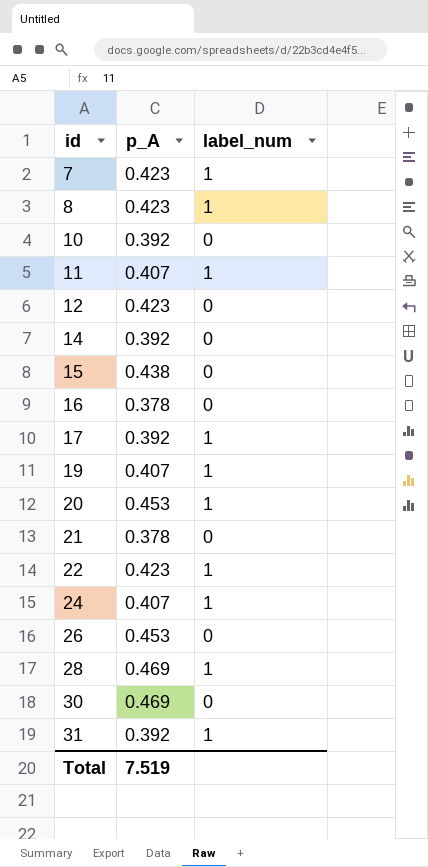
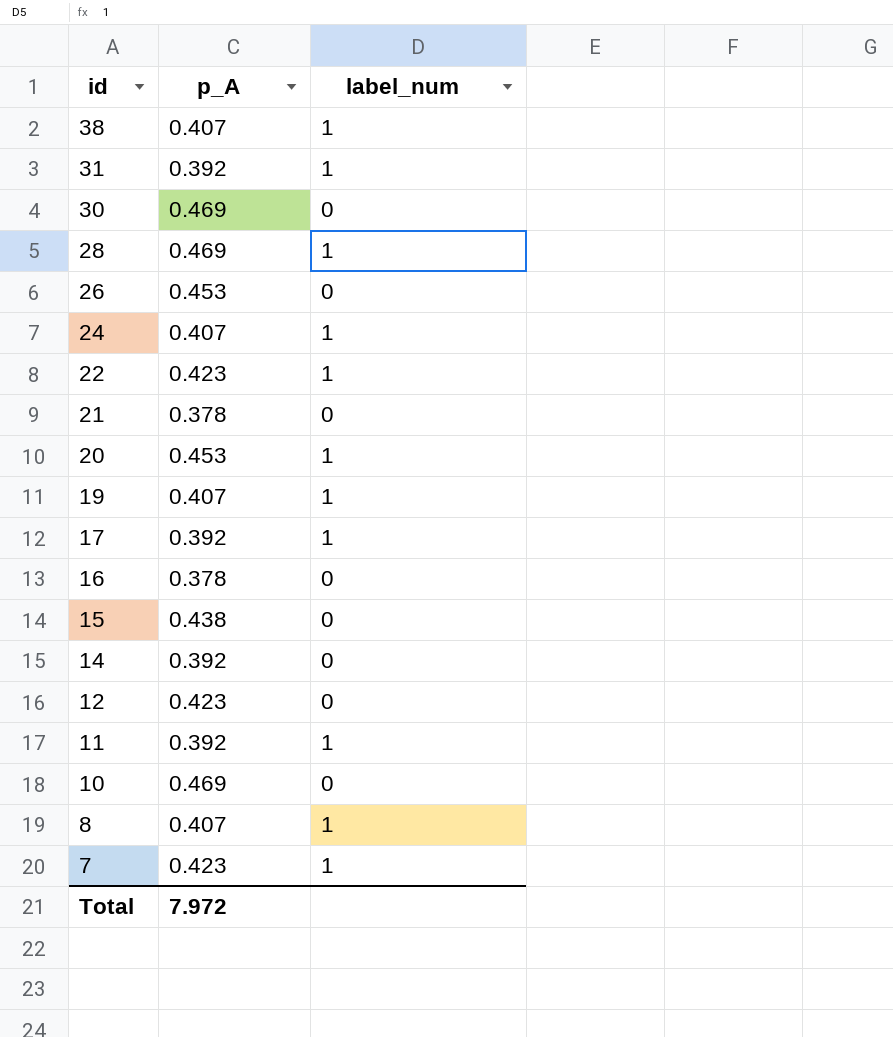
row order: id ascending -> id descending
row 38: none -> 0.407 | 1
11 | p_A: 0.407 -> 0.392
10 | p_A: 0.392 -> 0.469
8 | p_A: 0.423 -> 0.407
Total | p_A: 7.519 -> 7.972

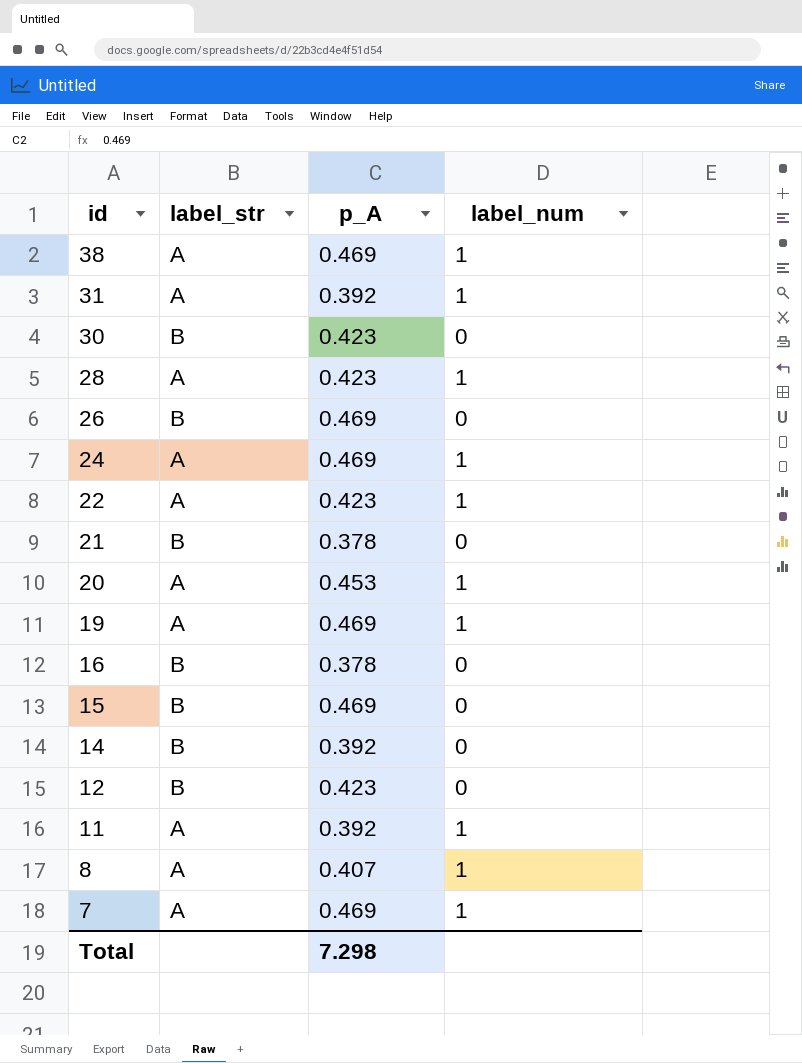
column label_str | position: none -> 2
row 17: 0.392 | 1 -> none
row 10: 0.469 | 0 -> none
38 | p_A: 0.407 -> 0.469
30 | p_A: 0.469 -> 0.423
28 | p_A: 0.469 -> 0.423
26 | p_A: 0.453 -> 0.469
24 | p_A: 0.407 -> 0.469
19 | p_A: 0.407 -> 0.469
15 | p_A: 0.438 -> 0.469
7 | p_A: 0.423 -> 0.469
Total | p_A: 7.972 -> 7.298

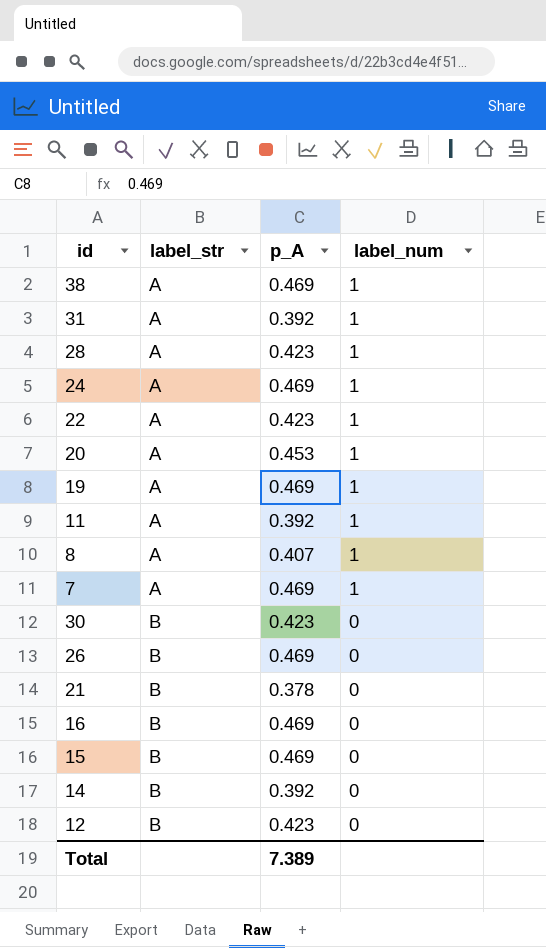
row order: id descending -> label_str ascending
16 | p_A: 0.378 -> 0.469
Total | p_A: 7.298 -> 7.389

